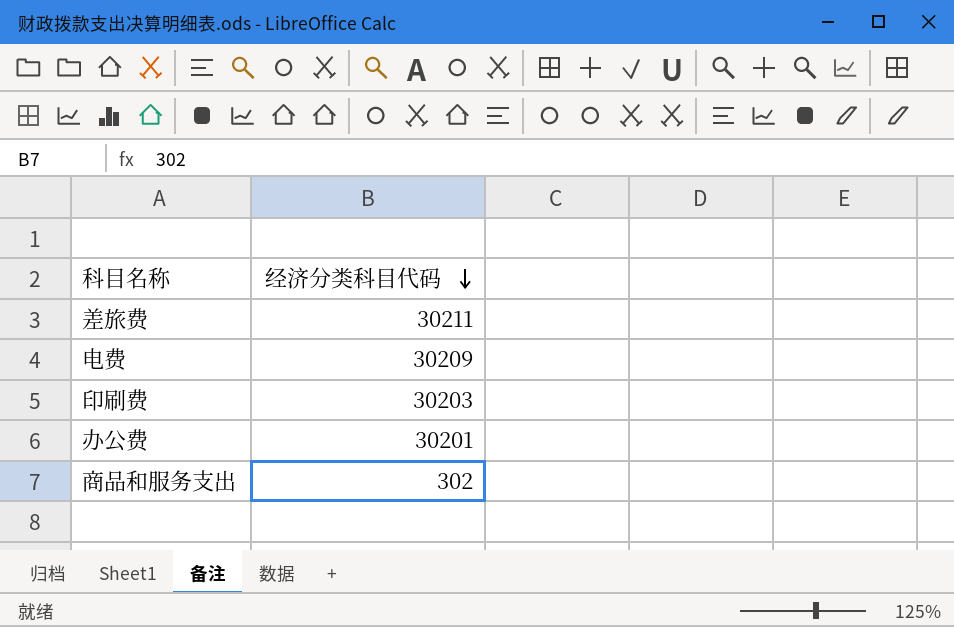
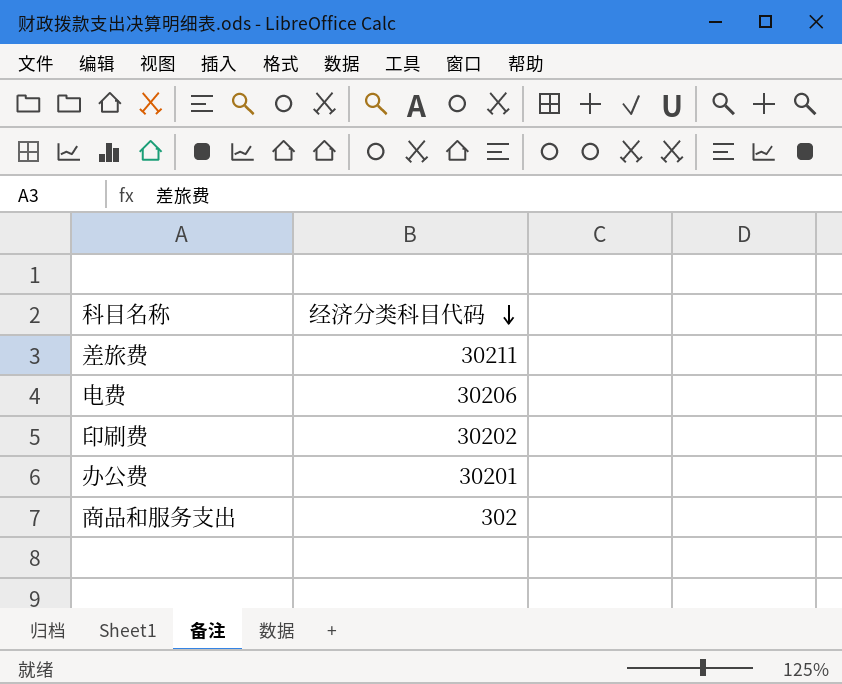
电费 | 经济分类科目代码: 30209 -> 30206
印刷费 | 经济分类科目代码: 30203 -> 30202

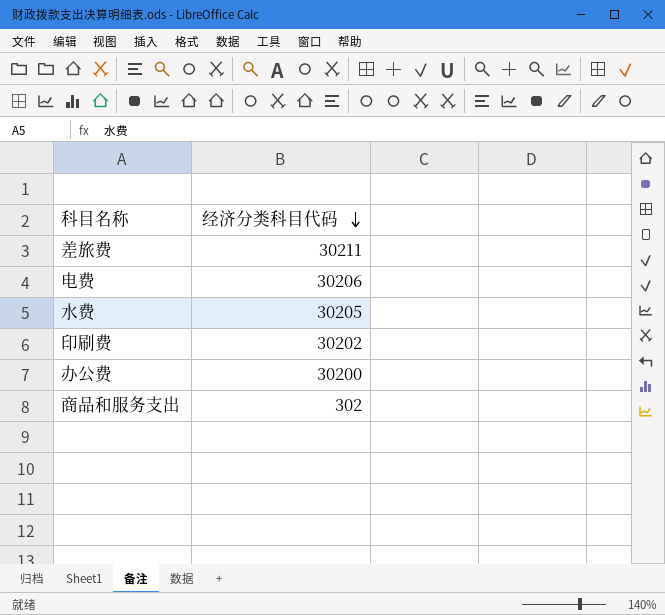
row 水费: none -> 30205
办公费 | 经济分类科目代码: 30201 -> 30200

